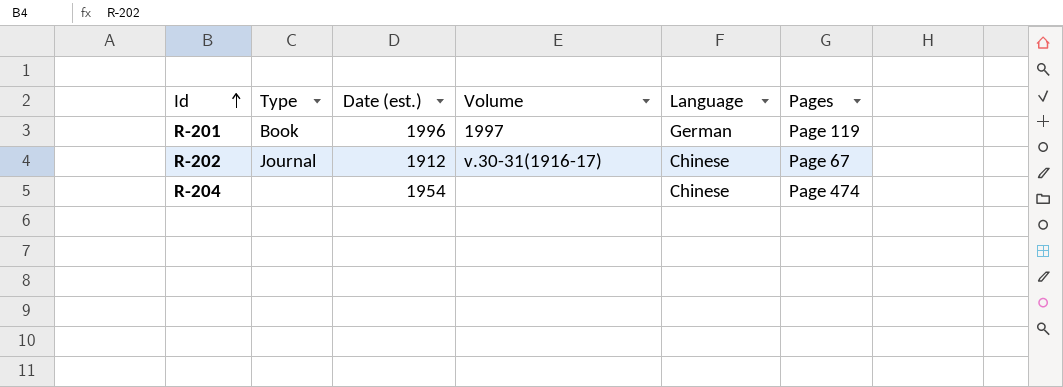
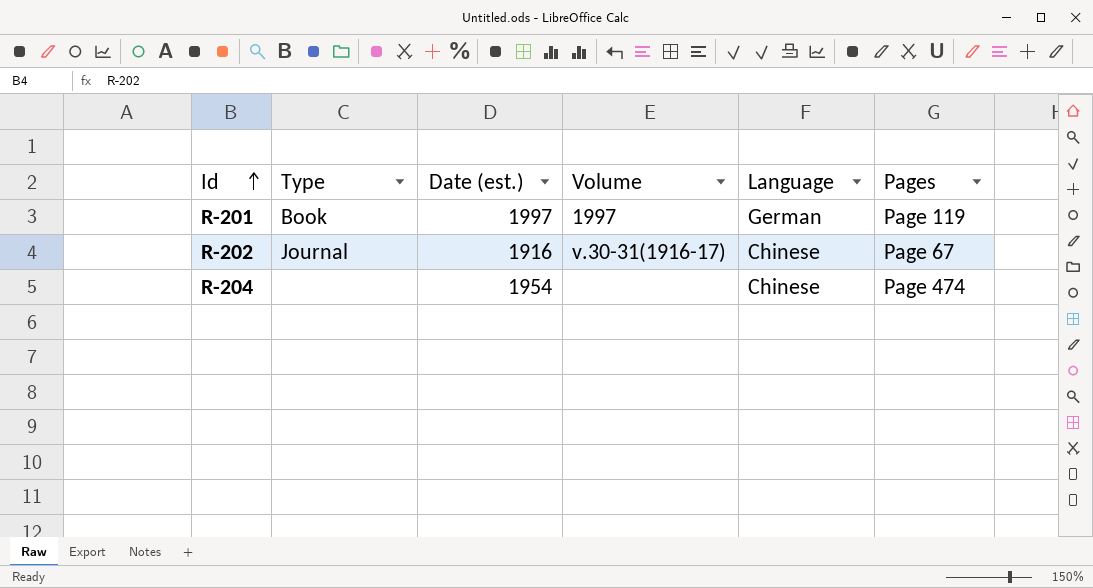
R-201 | Date (est.): 1996 -> 1997
R-202 | Date (est.): 1912 -> 1916

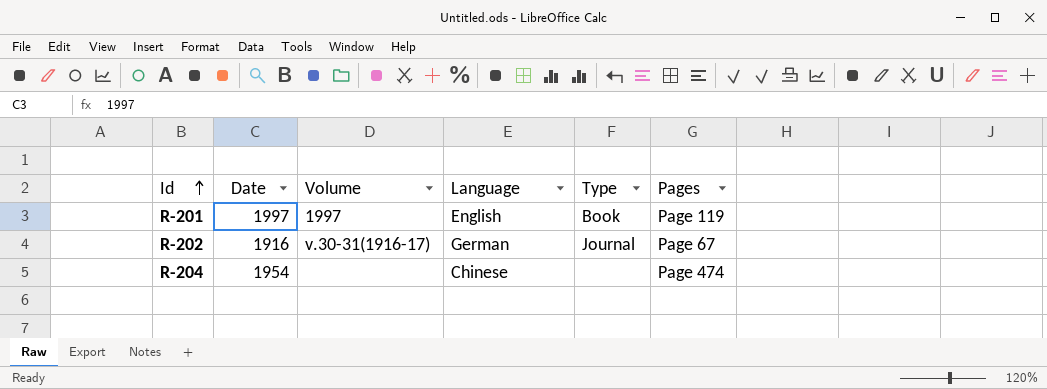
column name: Date (est.) -> Date
column Type | position: 2 -> 5
R-201 | Language: German -> English
R-202 | Language: Chinese -> German

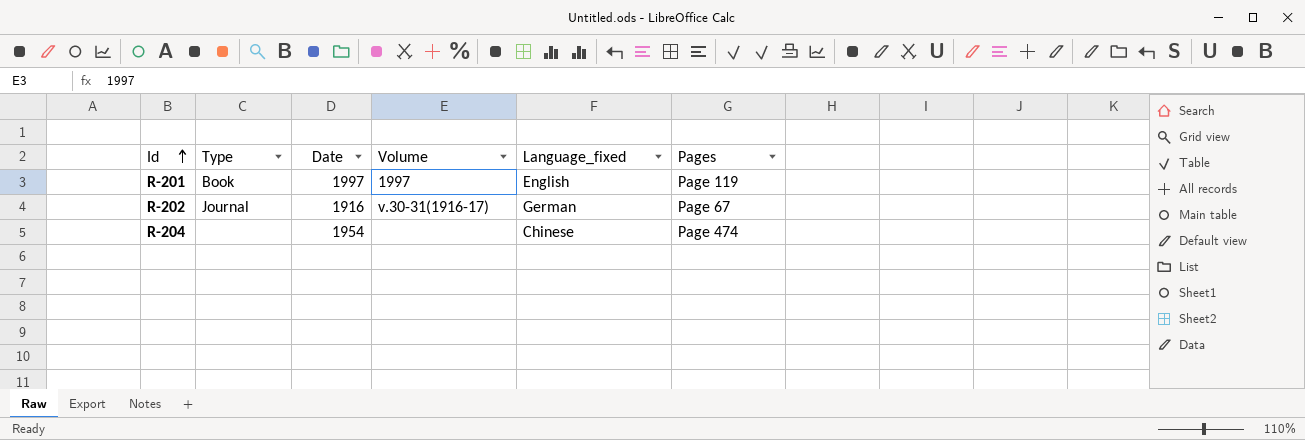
column Type | position: 5 -> 2
column name: Language -> Language_fixed

